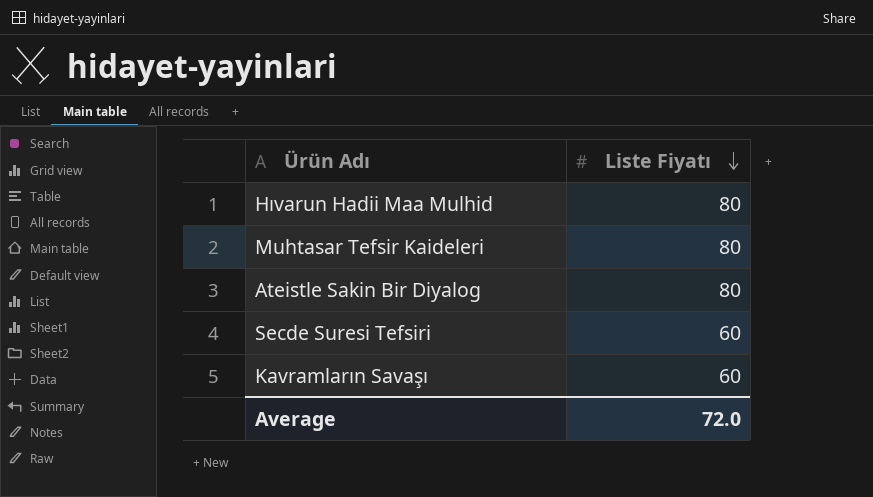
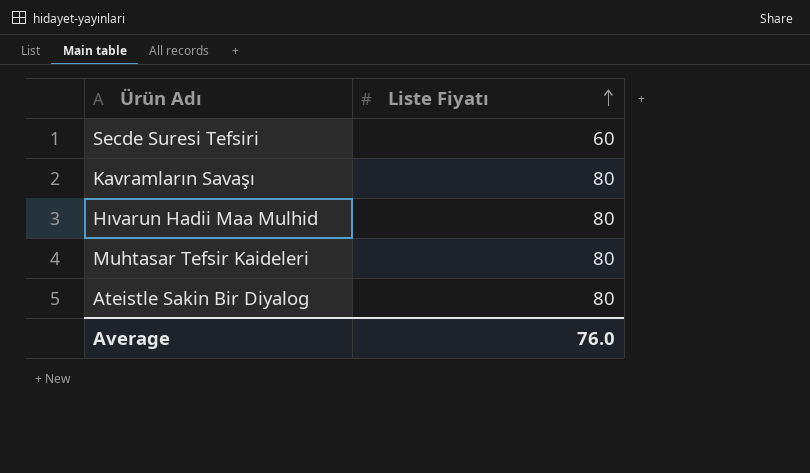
row order: Liste Fiyatı descending -> Liste Fiyatı ascending
Kavramların Savaşı | Liste Fiyatı: 60 -> 80
Average | Liste Fiyatı: 72.0 -> 76.0

